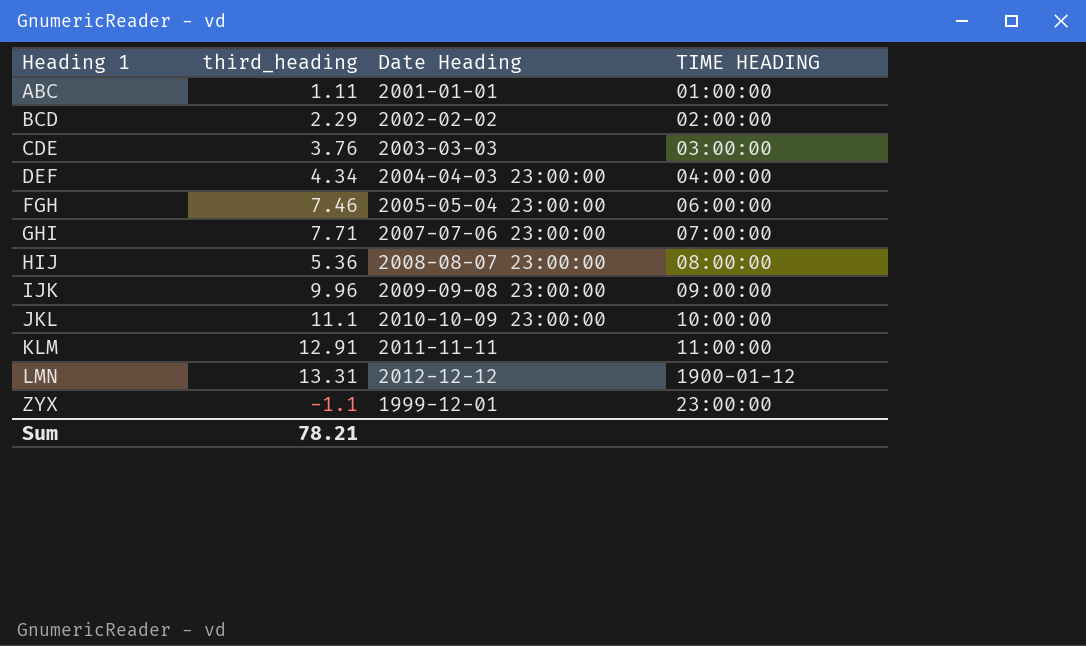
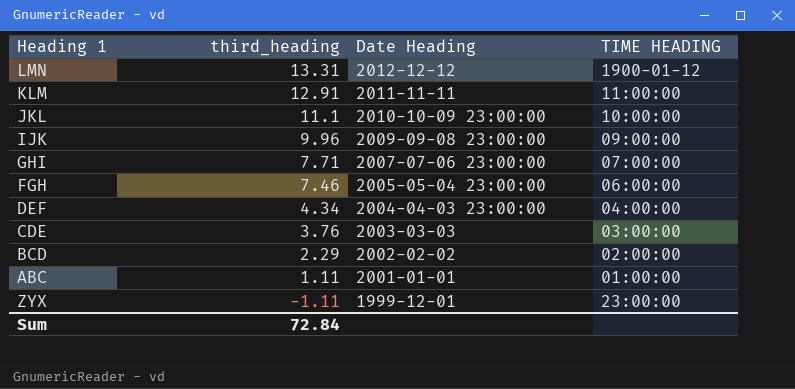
row order: Heading 1 ascending -> third_heading descending
row HIJ: 5.36 | 2008-08-07 23:00:00 | 08:00:00 -> none
ZYX | third_heading: -1.1 -> -1.11
Sum | third_heading: 78.21 -> 72.84

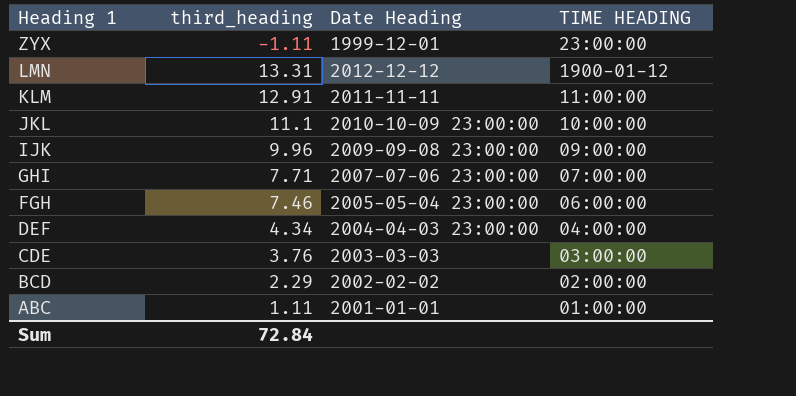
row order: third_heading descending -> Heading 1 descending

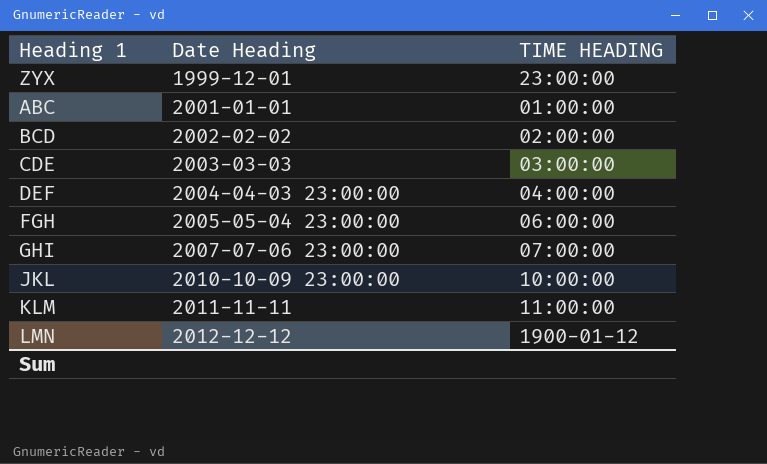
row order: Heading 1 descending -> Date Heading ascending
column third_heading | position: 2 -> none
row IJK: 9.96 | 2009-09-08 23:00:00 | 09:00:00 -> none

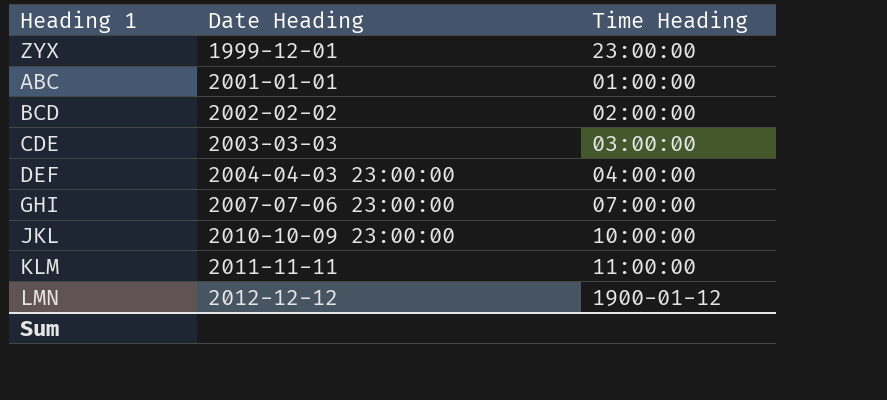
column name: TIME HEADING -> Time Heading
row FGH: 2005-05-04 23:00:00 | 06:00:00 -> none

